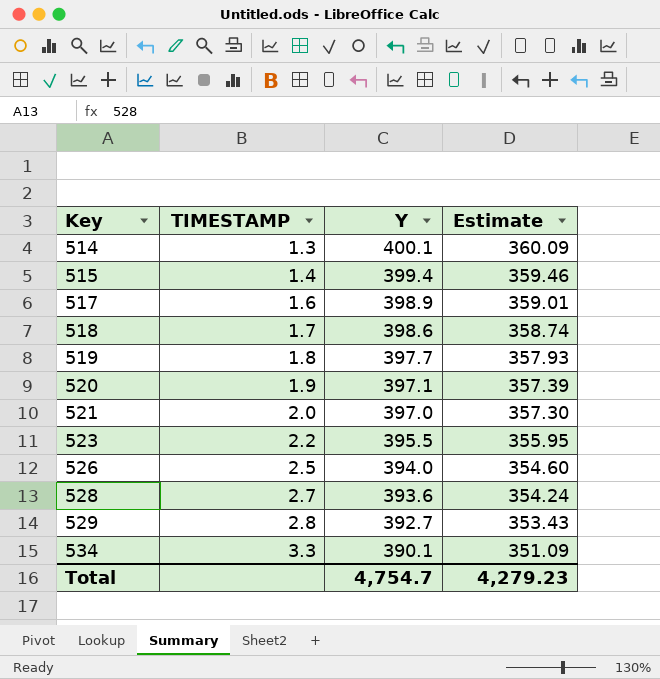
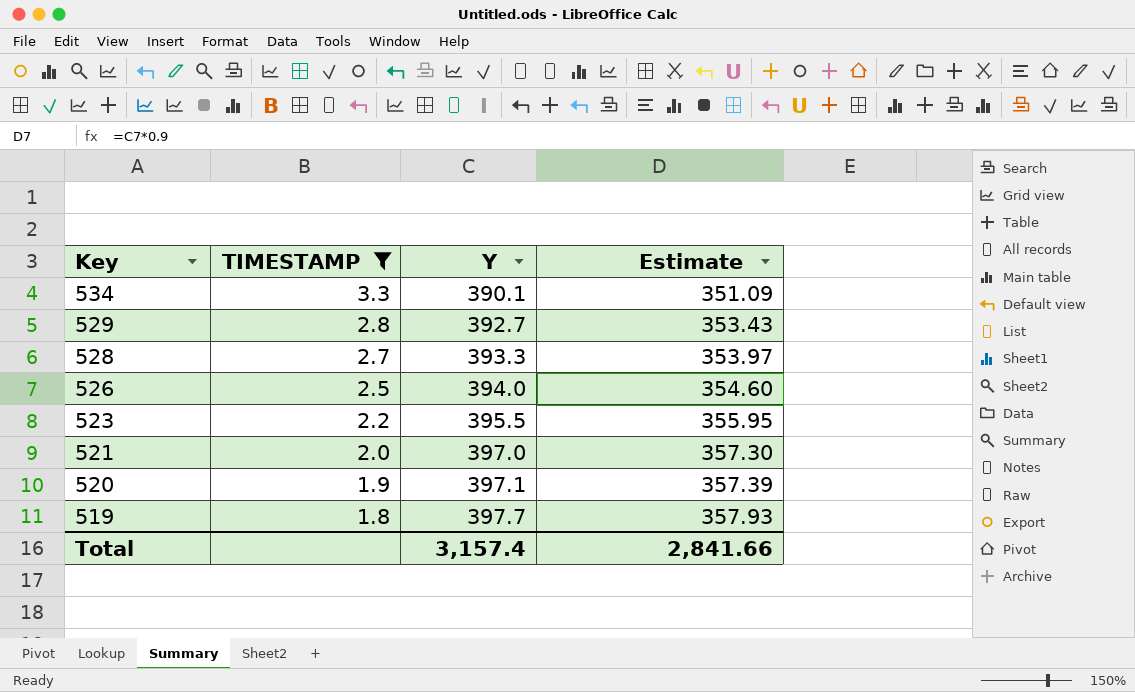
filter: none -> TIMESTAMP >= 1.8
row order: Key ascending -> Key descending
528 | Y: 393.6 -> 393.3
528 | Estimate: 354.24 -> 353.97
Total | Y: 4,754.7 -> 3,157.4
Total | Estimate: 4,279.23 -> 2,841.66

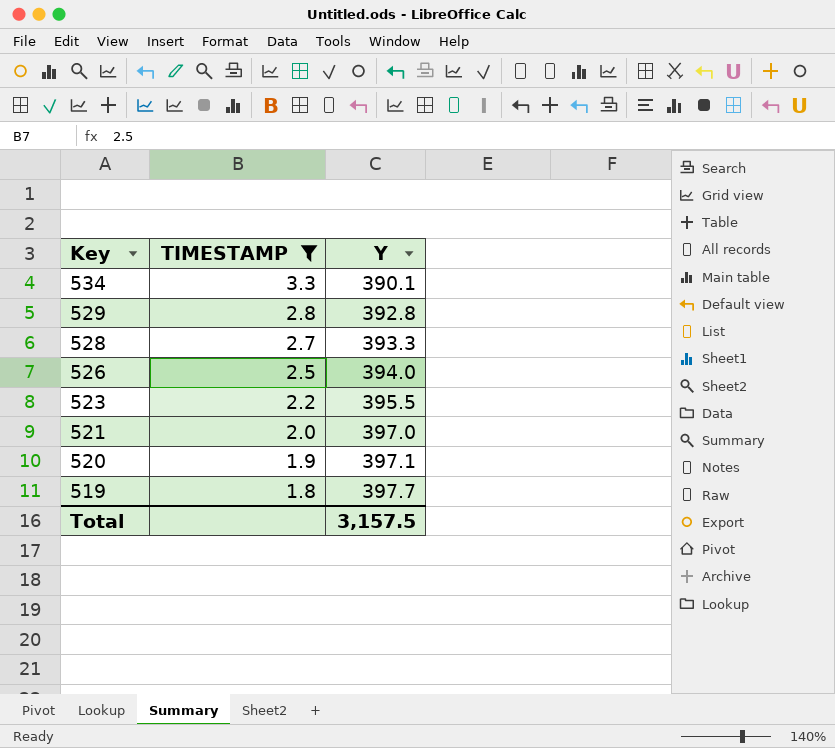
column Estimate | formula: [Y] * 0.9 -> none
529 | Y: 392.7 -> 392.8
Total | Y: 3,157.4 -> 3,157.5

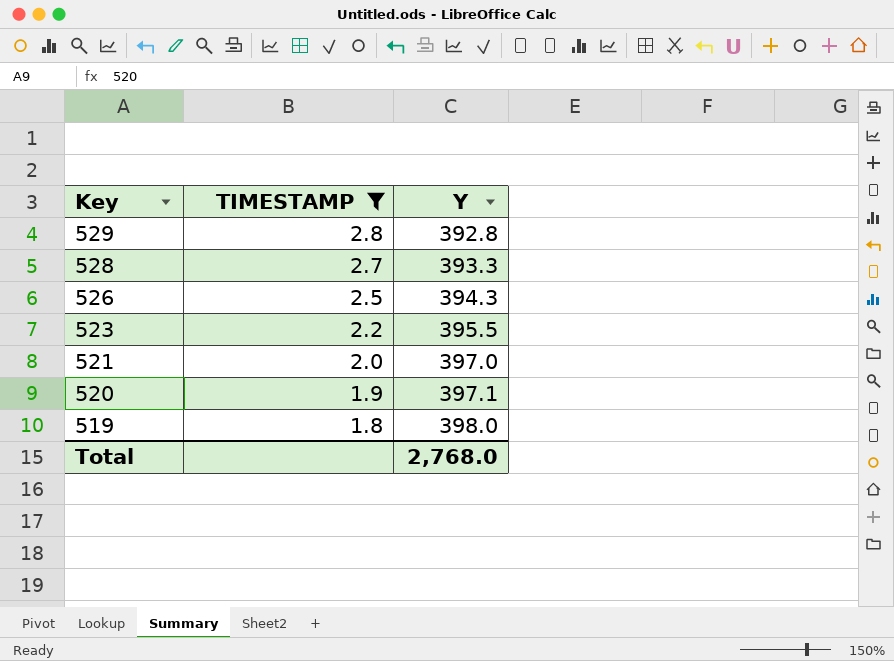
row 534: 3.3 | 390.1 -> none
526 | Y: 394.0 -> 394.3
519 | Y: 397.7 -> 398.0
Total | Y: 3,157.5 -> 2,768.0

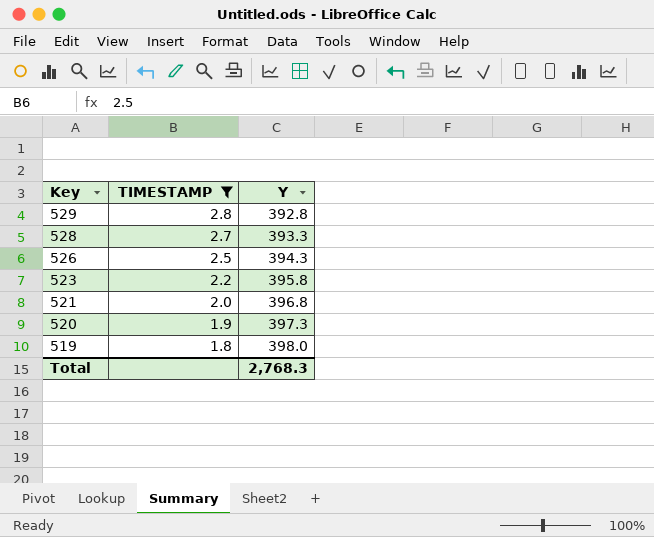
523 | Y: 395.5 -> 395.8
521 | Y: 397.0 -> 396.8
520 | Y: 397.1 -> 397.3
Total | Y: 2,768.0 -> 2,768.3

